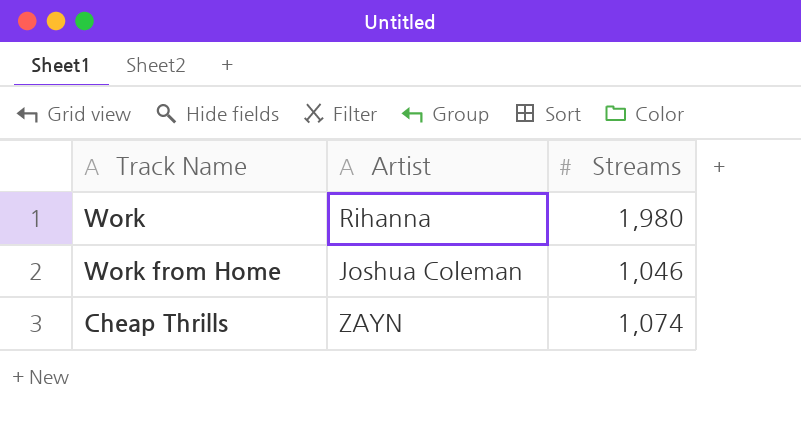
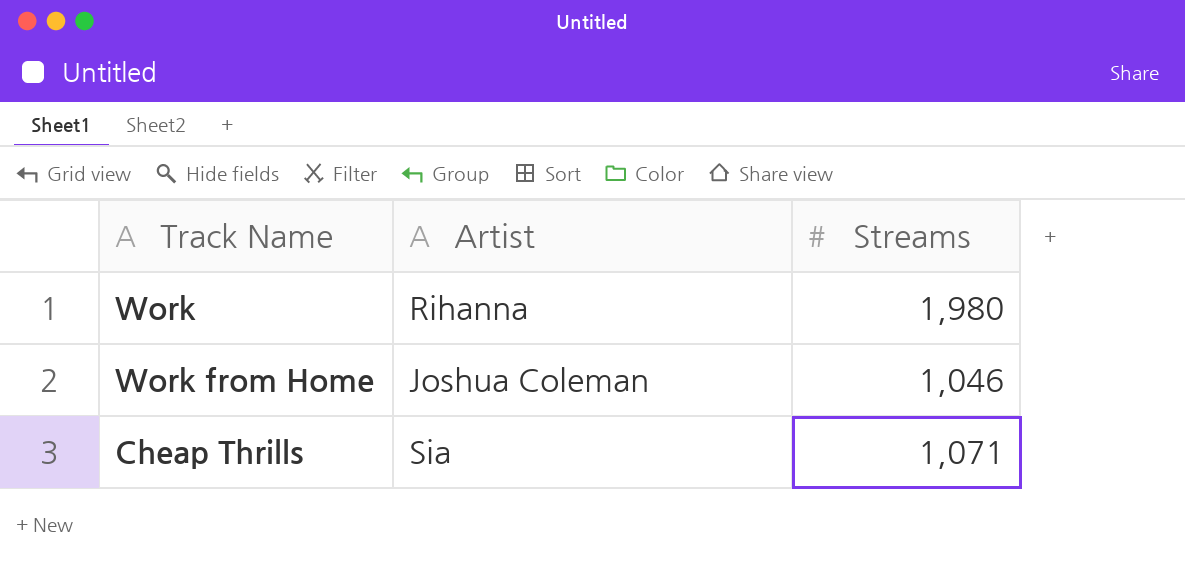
Cheap Thrills | Artist: ZAYN -> Sia
Cheap Thrills | Streams: 1,074 -> 1,071

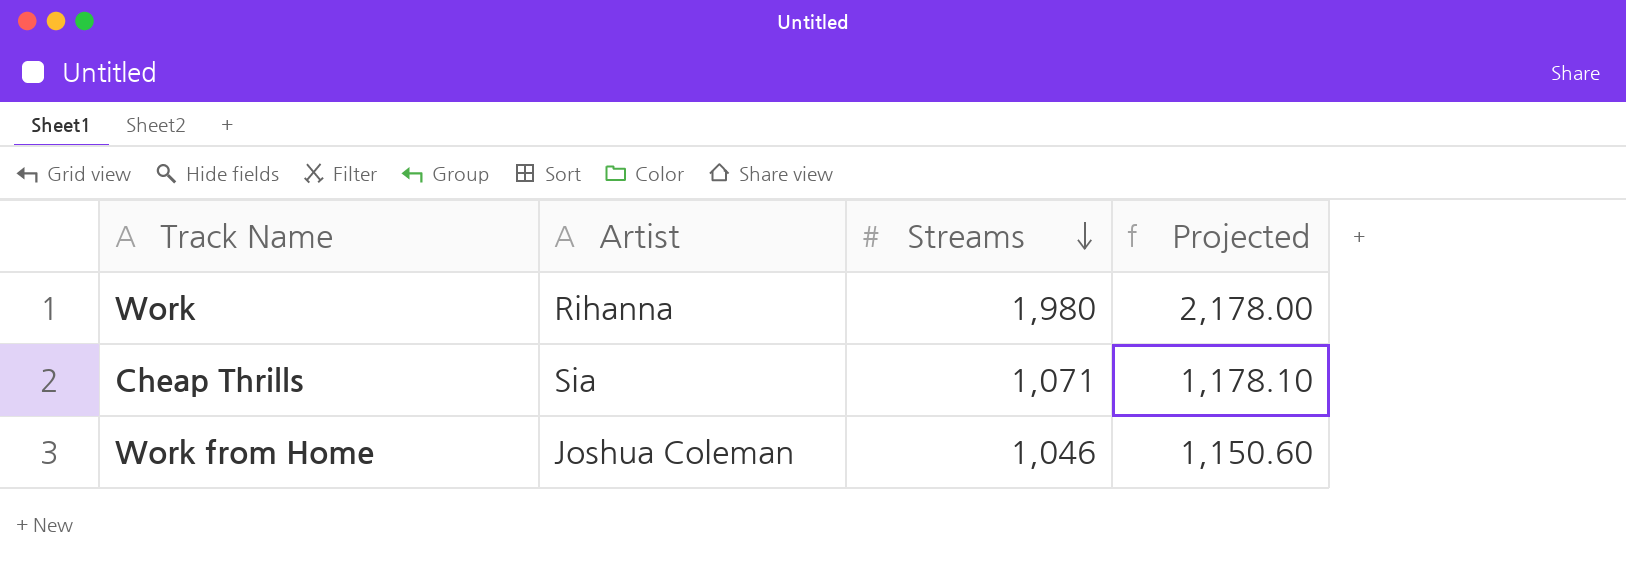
row order: none -> Streams descending
column Projected | formula: none -> [Streams] * 1.1

